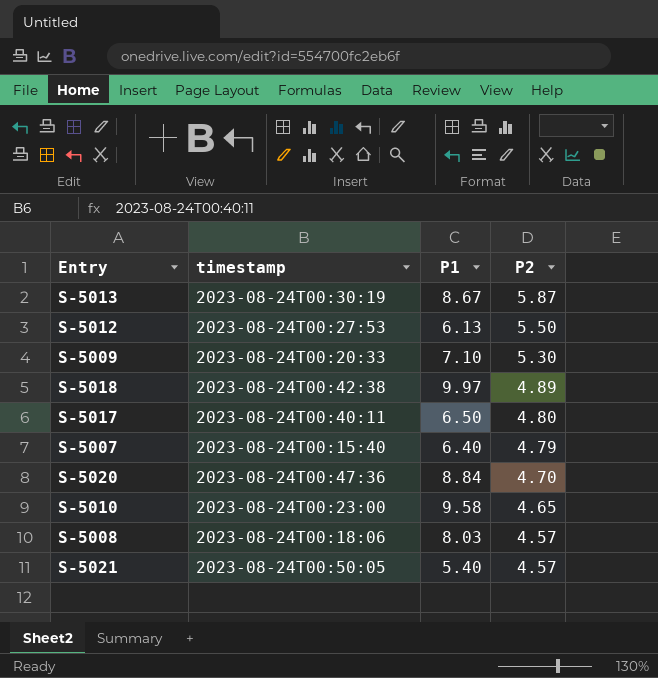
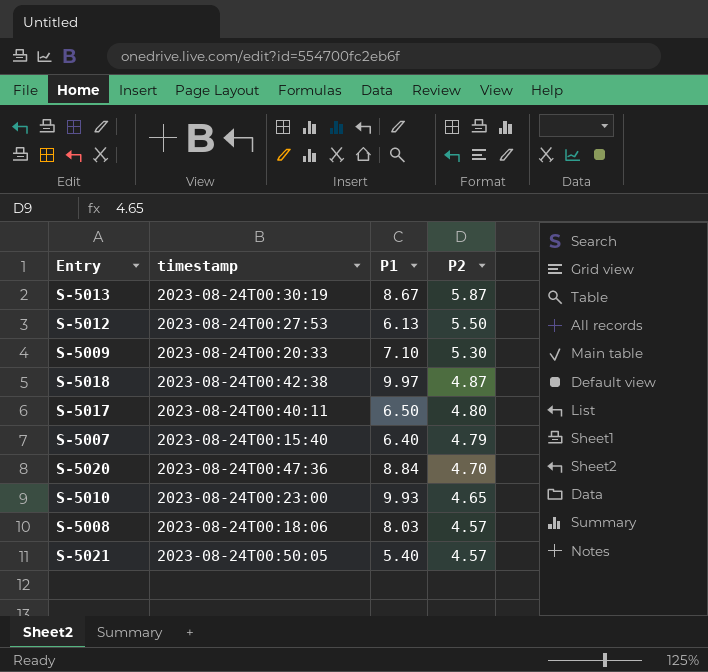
S-5018 | P2: 4.89 -> 4.87
S-5010 | P1: 9.58 -> 9.93

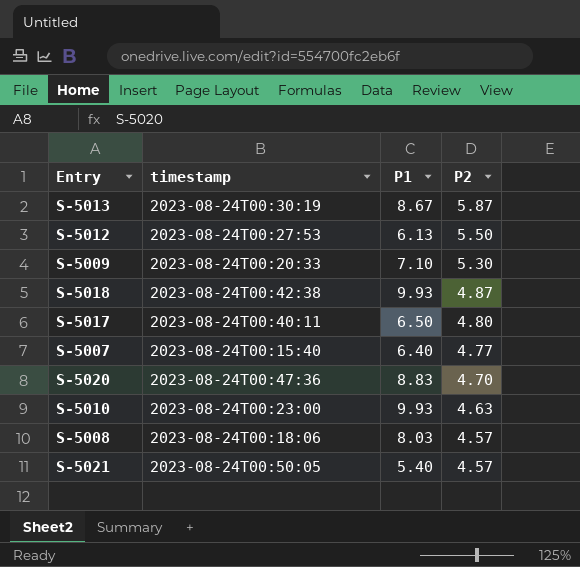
S-5018 | P1: 9.97 -> 9.93
S-5007 | P2: 4.79 -> 4.77
S-5020 | P1: 8.84 -> 8.83
S-5010 | P2: 4.65 -> 4.63

